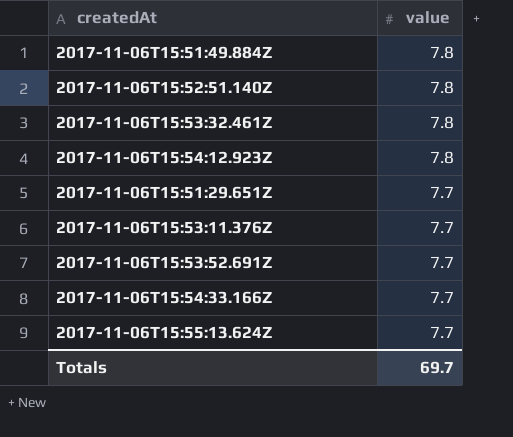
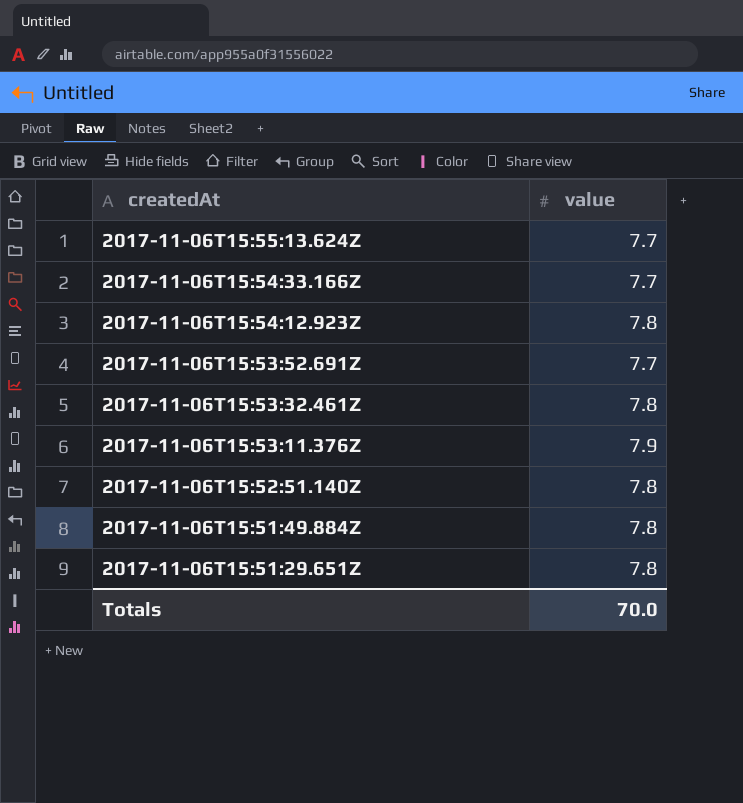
row order: value descending -> createdAt descending
2017-11-06T15:53:11.376Z | value: 7.7 -> 7.9
2017-11-06T15:51:29.651Z | value: 7.7 -> 7.8
Totals | value: 69.7 -> 70.0

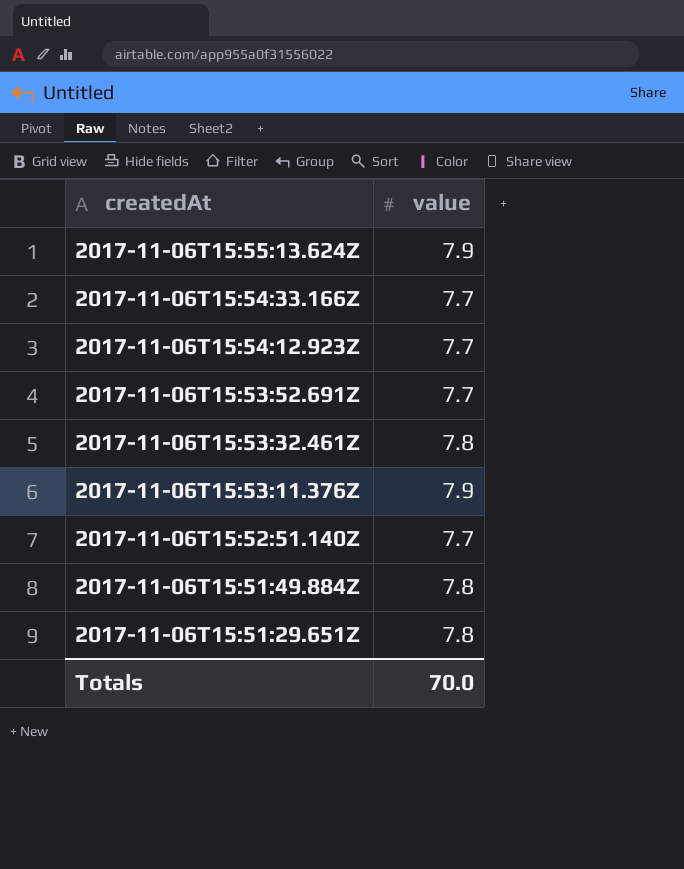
2017-11-06T15:55:13.624Z | value: 7.7 -> 7.9
2017-11-06T15:54:12.923Z | value: 7.8 -> 7.7
2017-11-06T15:52:51.140Z | value: 7.8 -> 7.7

